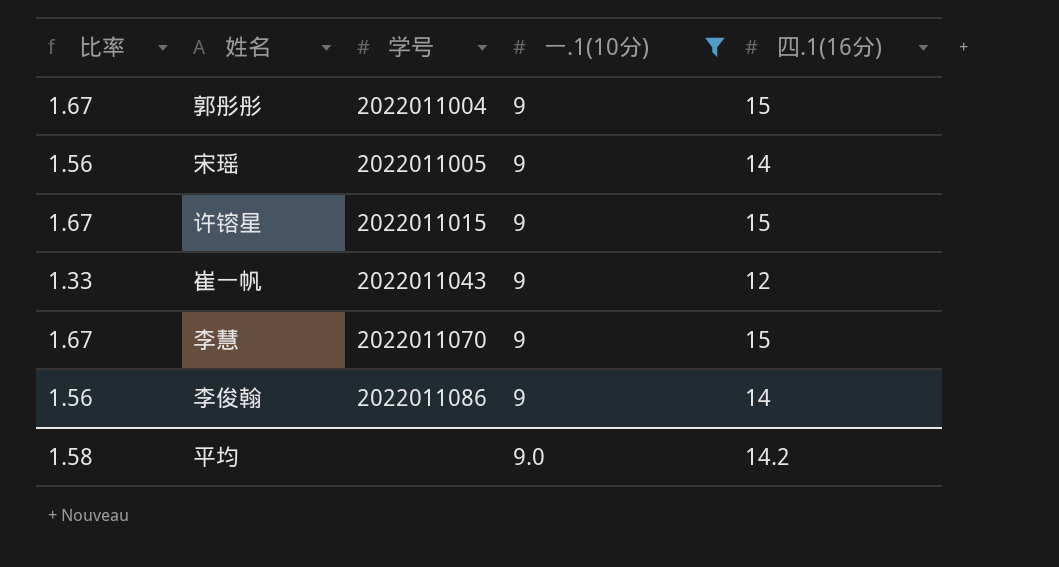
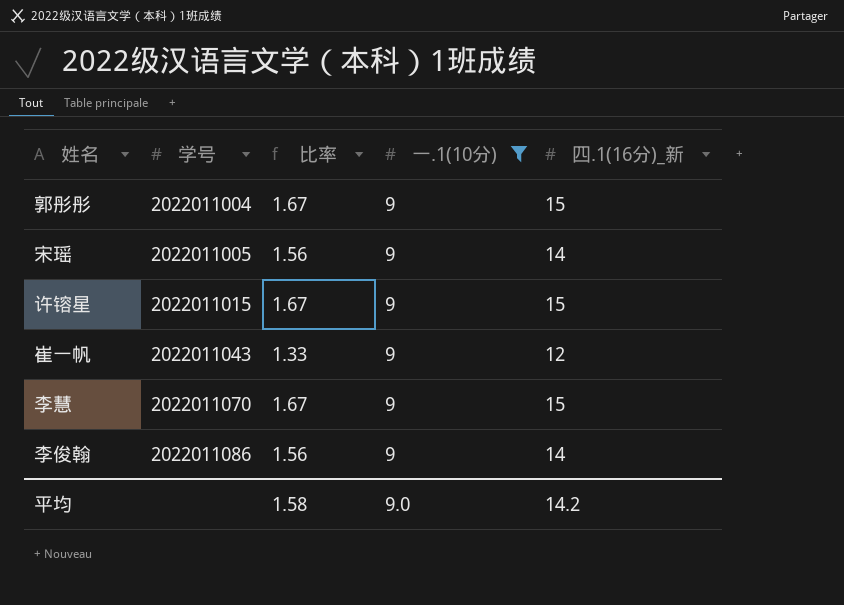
column 比率 | position: 1 -> 3
column name: 四.1(16分) -> 四.1(16分)_新

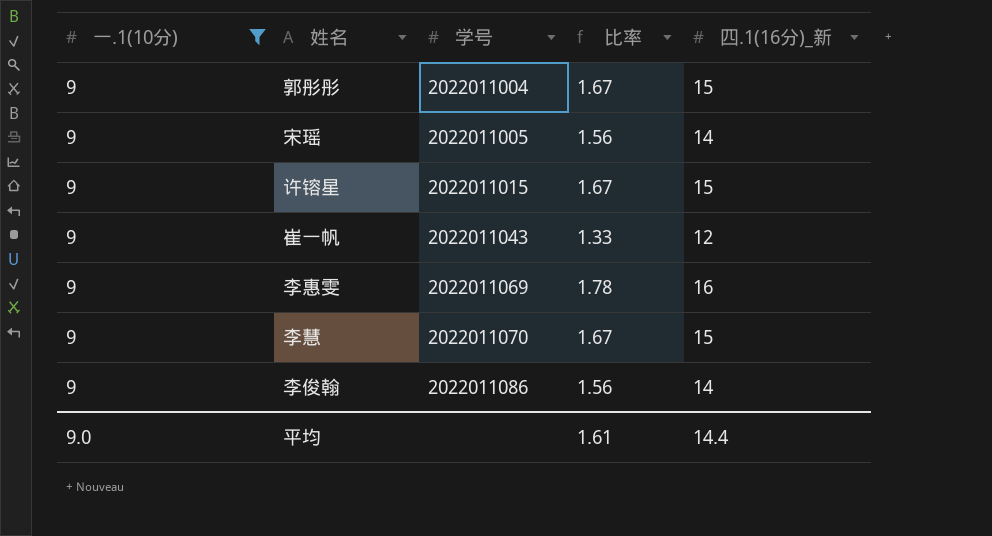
column 一.1(10分) | position: 4 -> 1
row 李惠雯: none -> 9 | 2022011069 | 1.78 | 16
平均 | 比率: 1.58 -> 1.61
平均 | 四.1(16分)_新: 14.2 -> 14.4

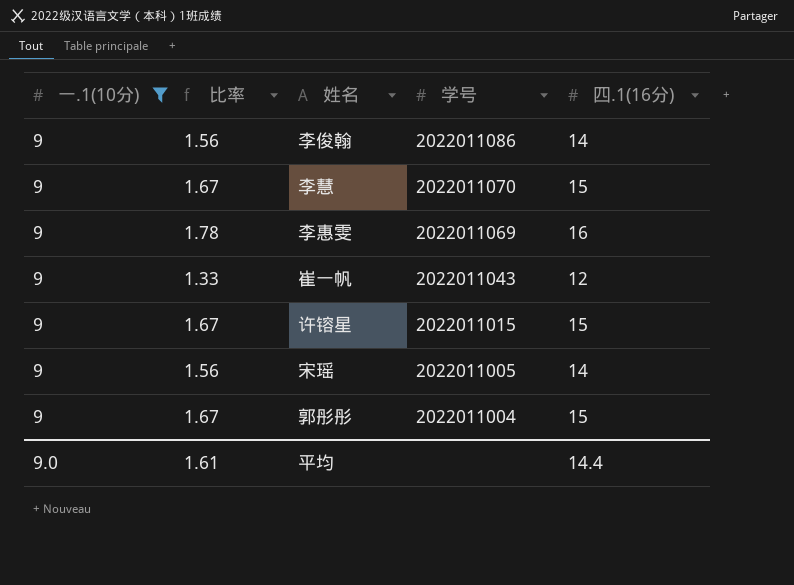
row order: 学号 ascending -> 学号 descending
column 比率 | position: 4 -> 2
column name: 四.1(16分)_新 -> 四.1(16分)

